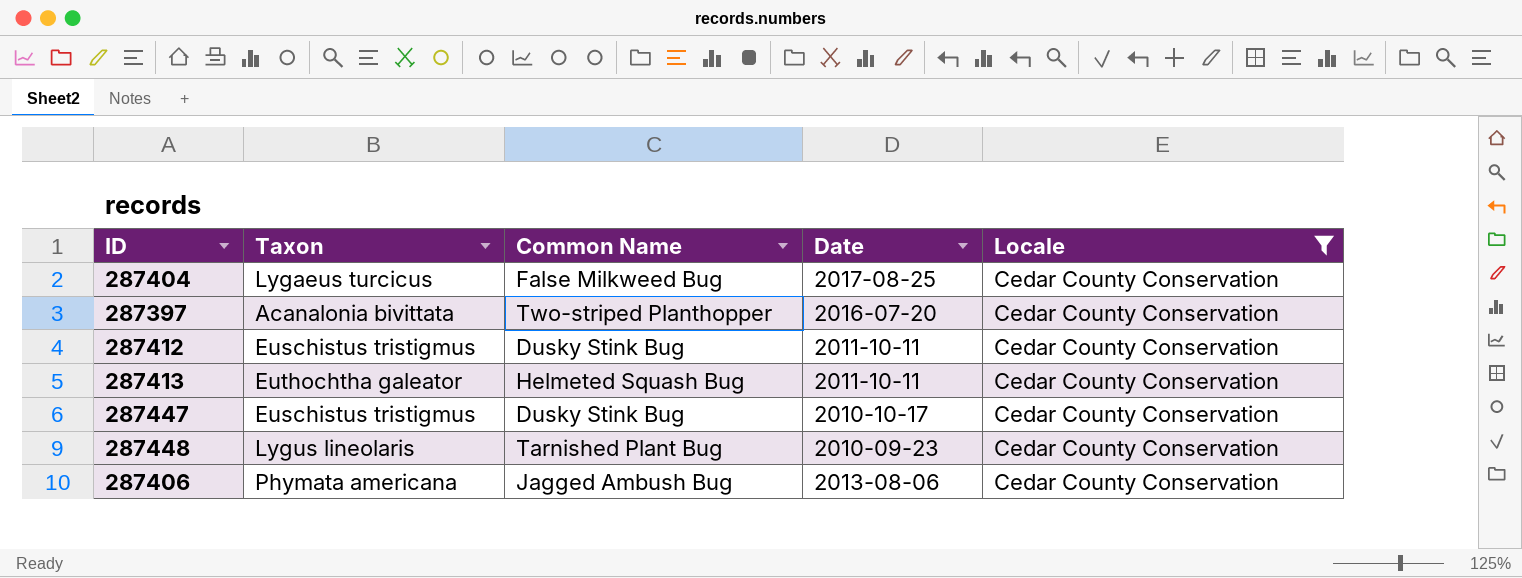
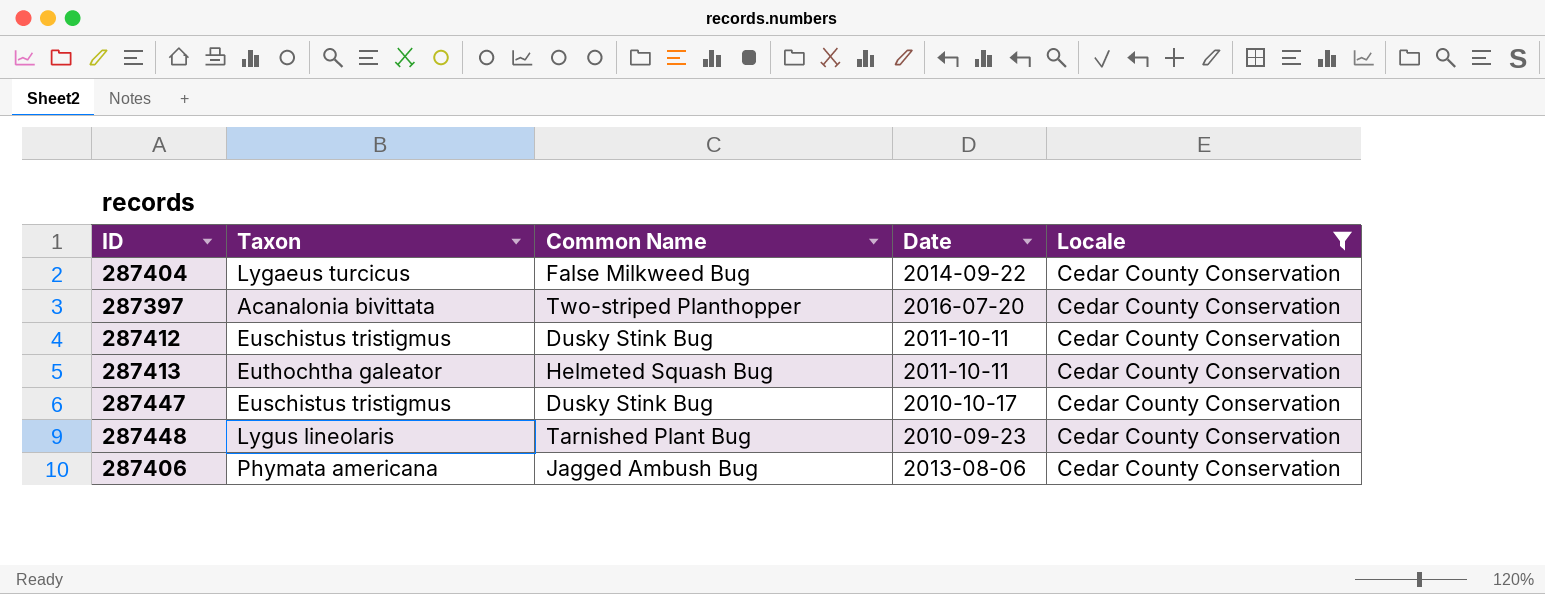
287404 | Date: 2017-08-25 -> 2014-09-22

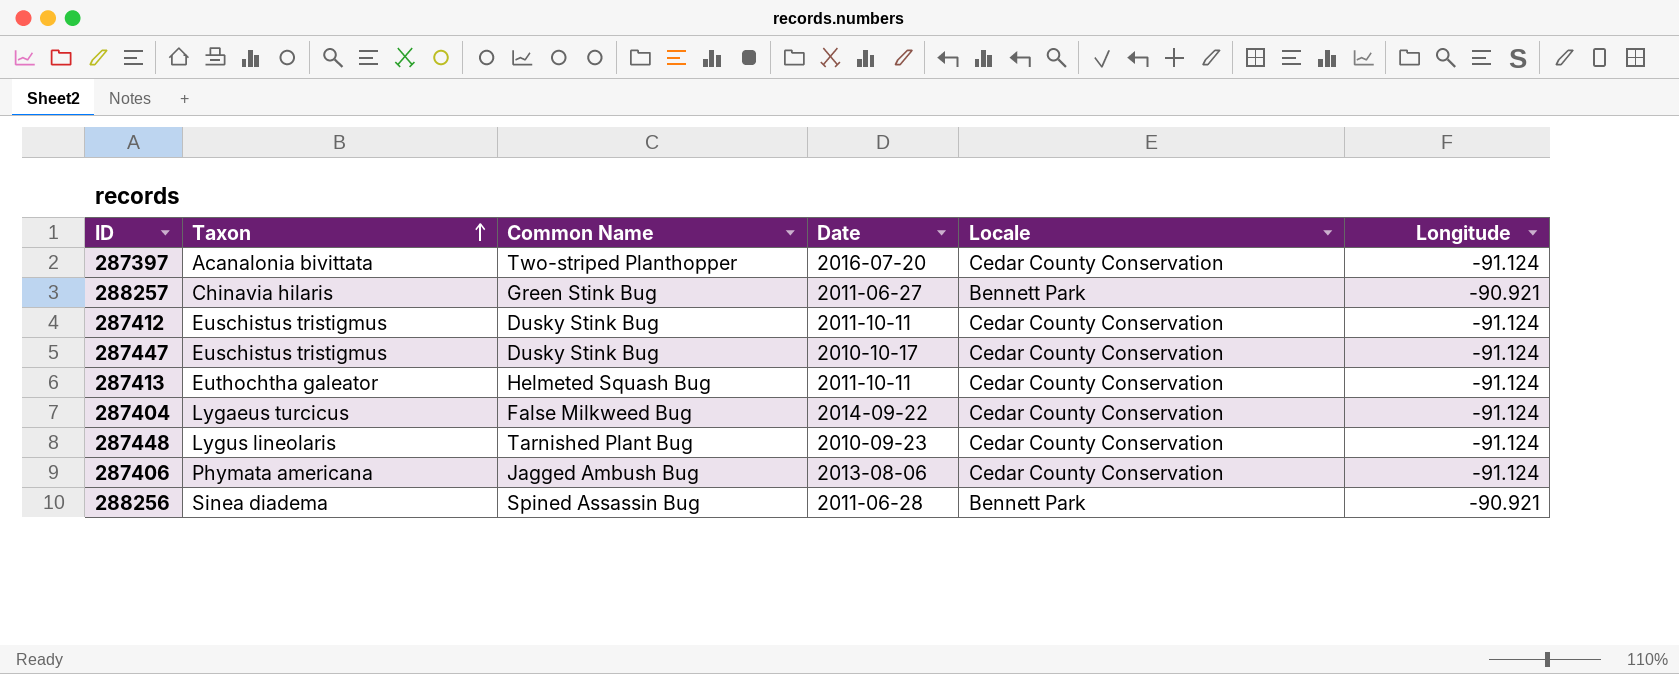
filter: Locale = Cedar County Conservation -> none
row order: none -> Taxon ascending
column Longitude | position: none -> 6

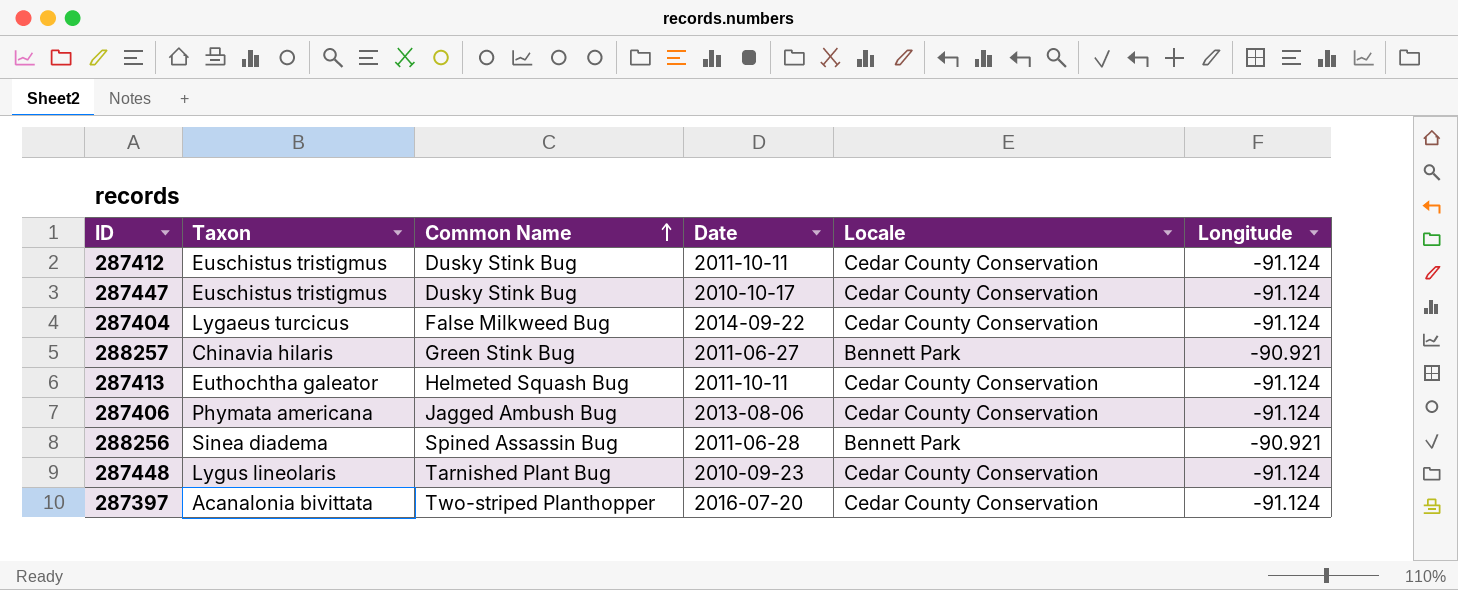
row order: Taxon ascending -> Common Name ascending

